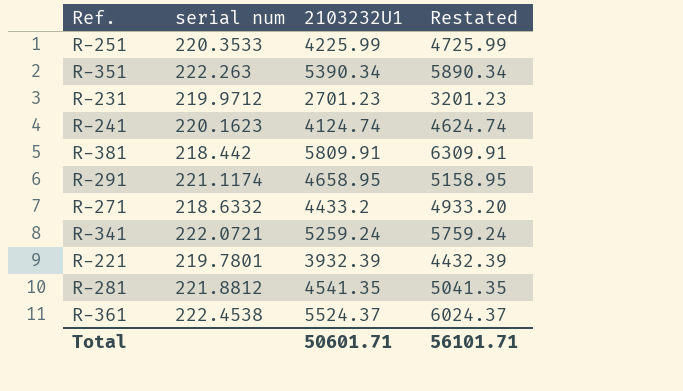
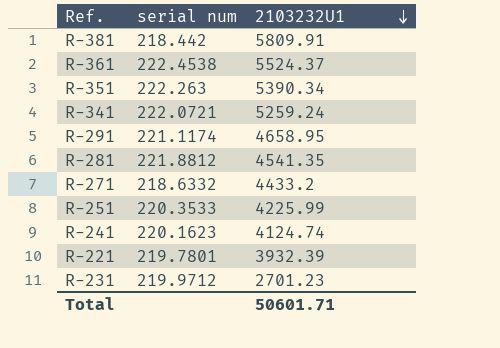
row order: none -> 2103232U1 descending
column Restated | formula: [2103232U1] + 500 -> none

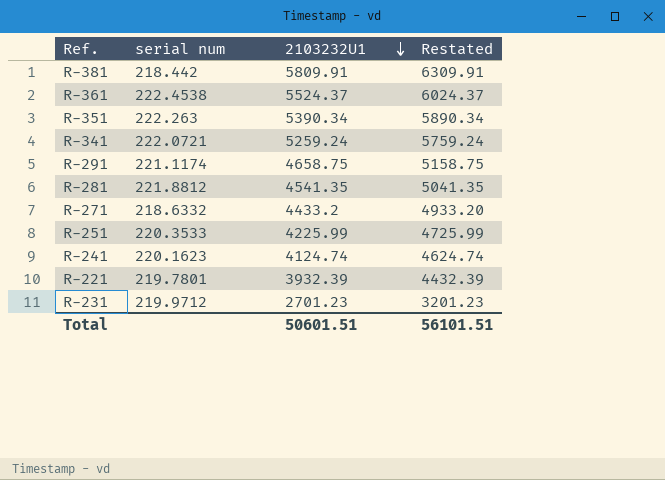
column Restated | formula: none -> [2103232U1] + 500
R-291 | 2103232U1: 4658.95 -> 4658.75
Total | 2103232U1: 50601.71 -> 50601.51

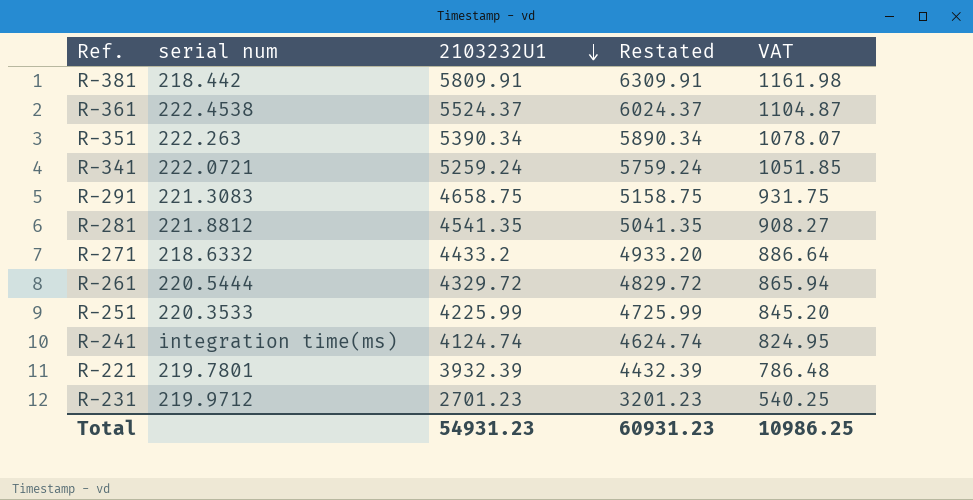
column VAT | formula: none -> [2103232U1] * 0.2
R-291 | serial num: 221.1174 -> 221.3083
row R-261: none -> 220.5444 | 4329.72 | 4829.72 | 865.94
R-241 | serial num: 220.1623 -> integration time(ms)
Total | 2103232U1: 50601.51 -> 54931.23
Total | Restated: 56101.51 -> 60931.23

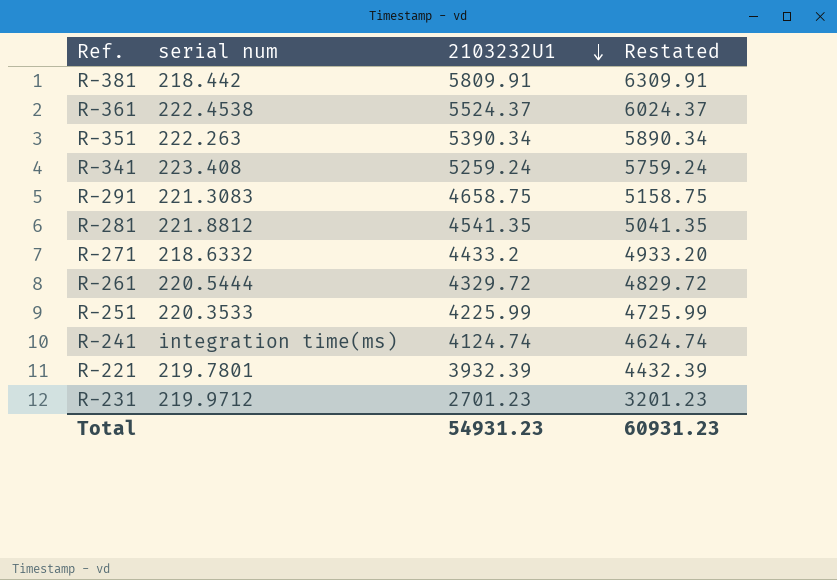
column VAT | formula: [2103232U1] * 0.2 -> none
R-341 | serial num: 222.0721 -> 223.408

